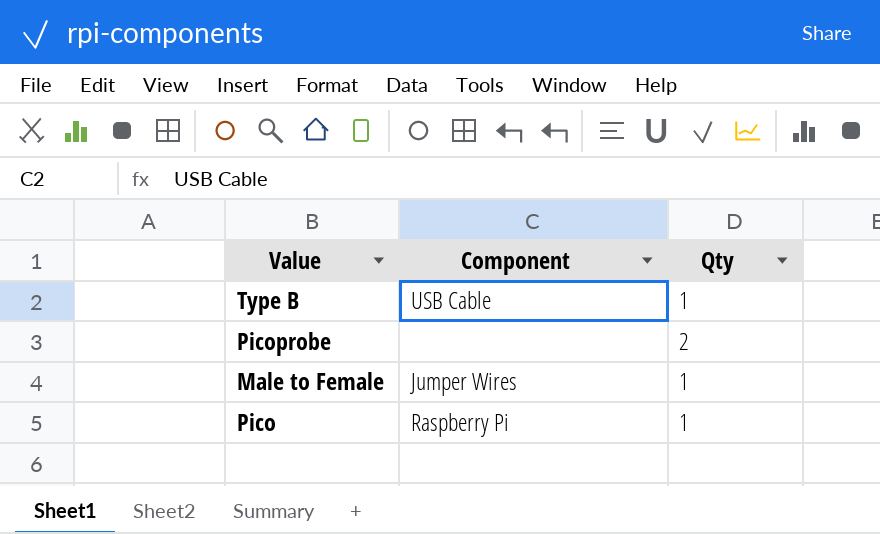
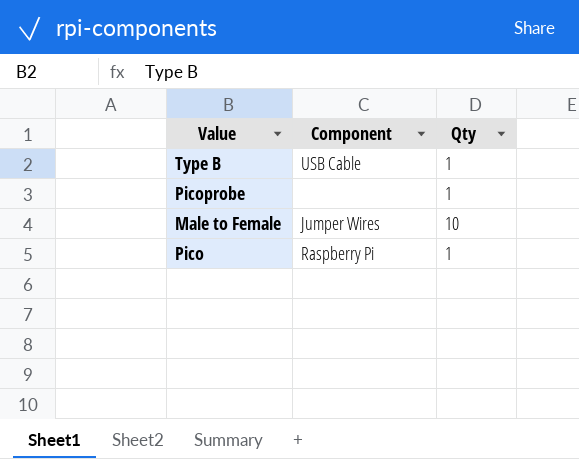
Picoprobe | Qty: 2 -> 1
Male to Female | Qty: 1 -> 10

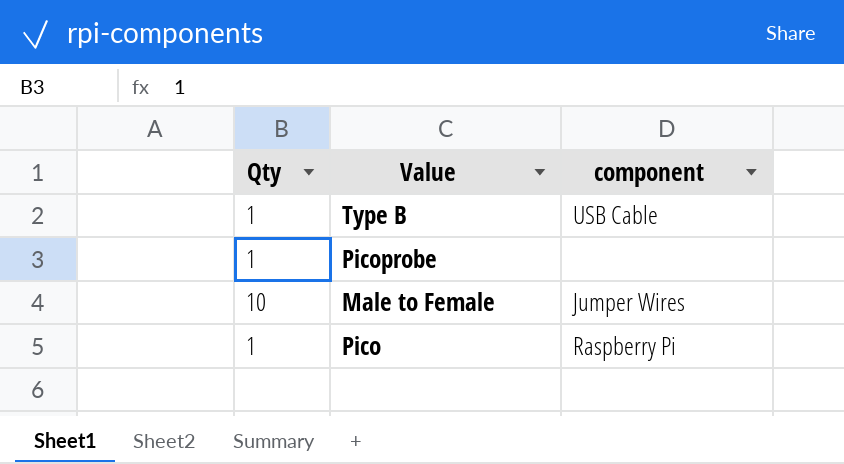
column Qty | position: 3 -> 1
column name: Component -> component

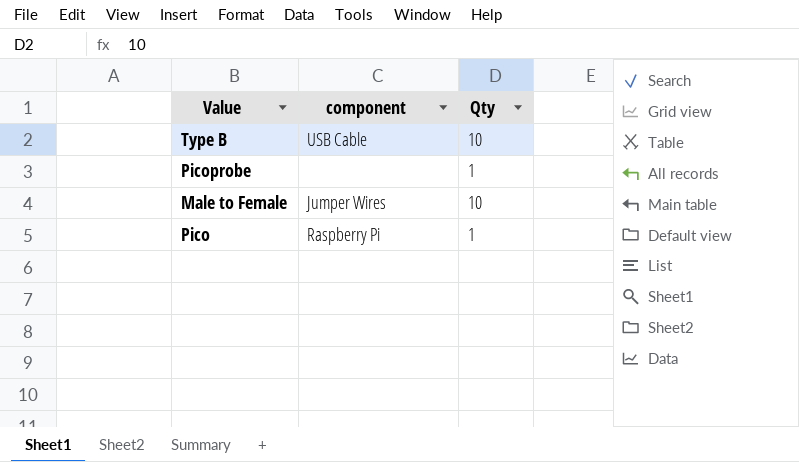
column Qty | position: 1 -> 3
Type B | Qty: 1 -> 10

